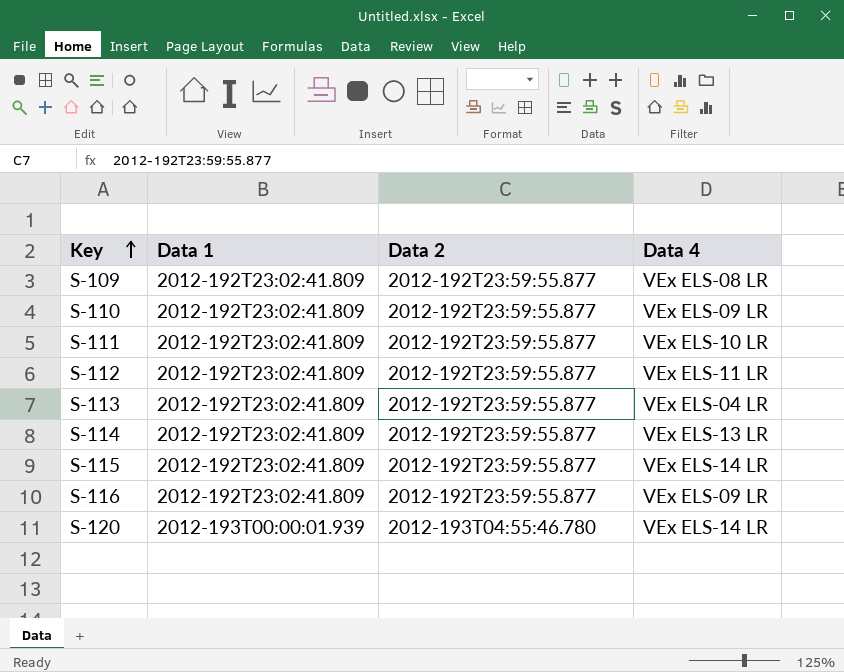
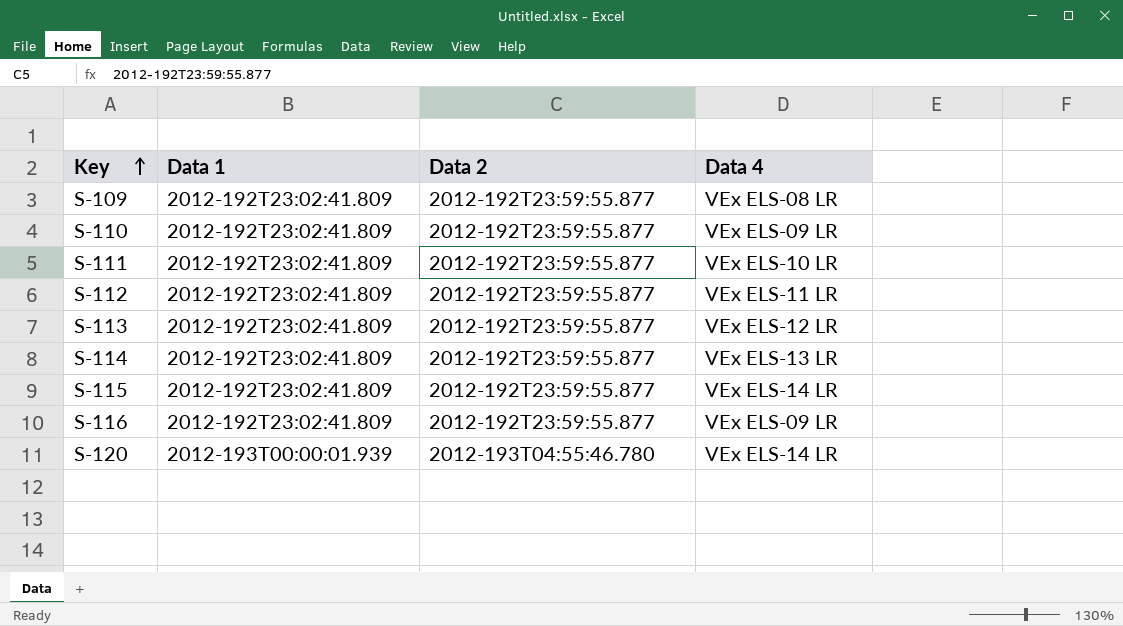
S-113 | Data 4: VEx ELS-04 LR -> VEx ELS-12 LR

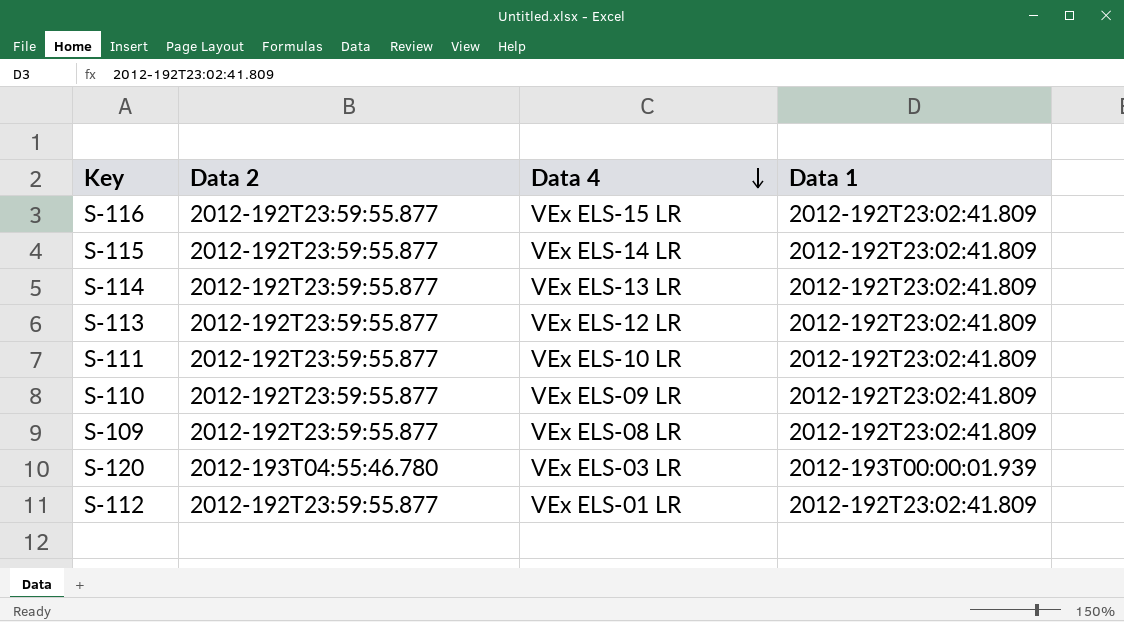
row order: Key ascending -> Data 4 descending
column Data 1 | position: 2 -> 4
S-116 | Data 4: VEx ELS-09 LR -> VEx ELS-15 LR
S-120 | Data 4: VEx ELS-14 LR -> VEx ELS-03 LR
S-112 | Data 4: VEx ELS-11 LR -> VEx ELS-01 LR

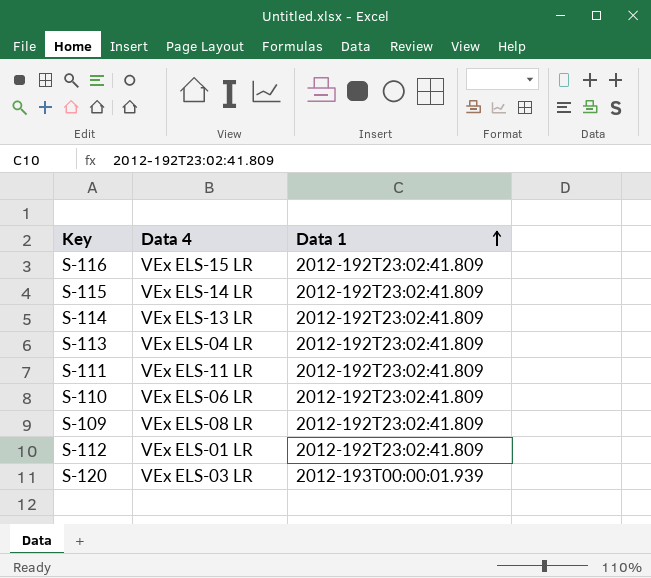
row order: Data 4 descending -> Data 1 ascending
column Data 2 | position: 2 -> none
S-113 | Data 4: VEx ELS-12 LR -> VEx ELS-04 LR
S-111 | Data 4: VEx ELS-10 LR -> VEx ELS-11 LR
S-110 | Data 4: VEx ELS-09 LR -> VEx ELS-06 LR

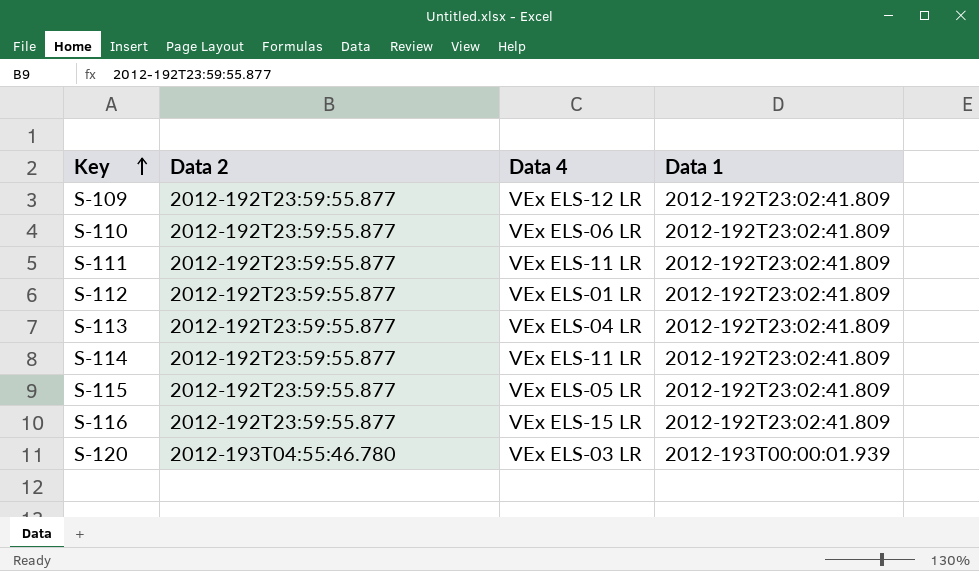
row order: Data 1 ascending -> Key ascending
column Data 2 | position: none -> 2
S-109 | Data 4: VEx ELS-08 LR -> VEx ELS-12 LR
S-114 | Data 4: VEx ELS-13 LR -> VEx ELS-11 LR
S-115 | Data 4: VEx ELS-14 LR -> VEx ELS-05 LR

